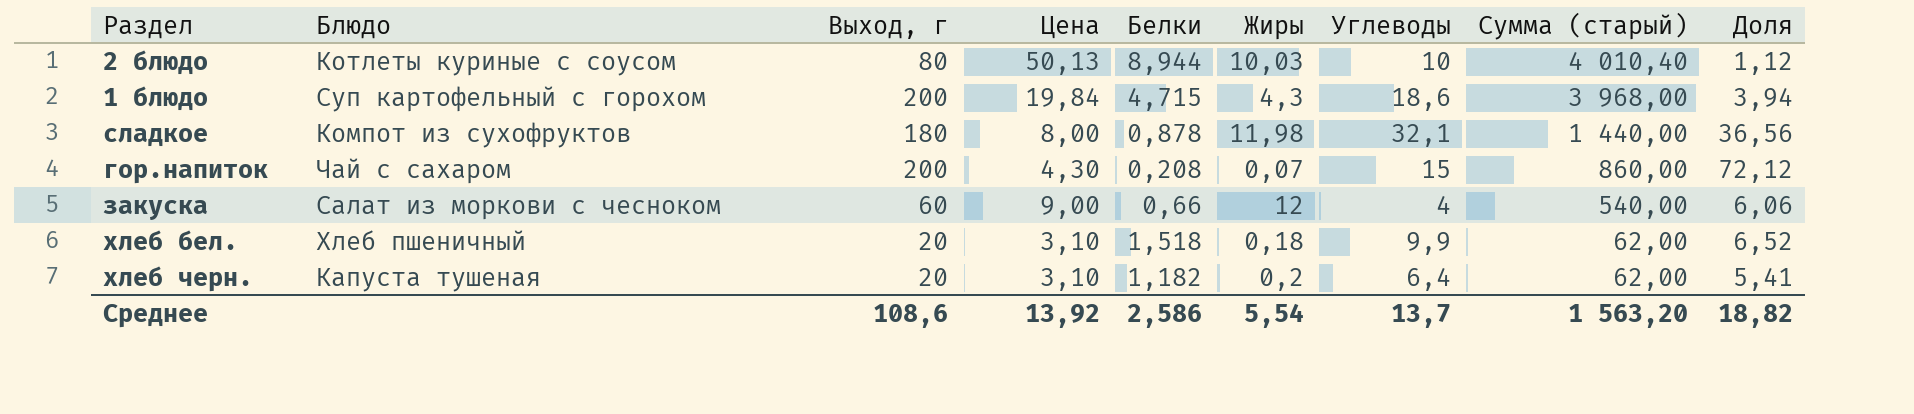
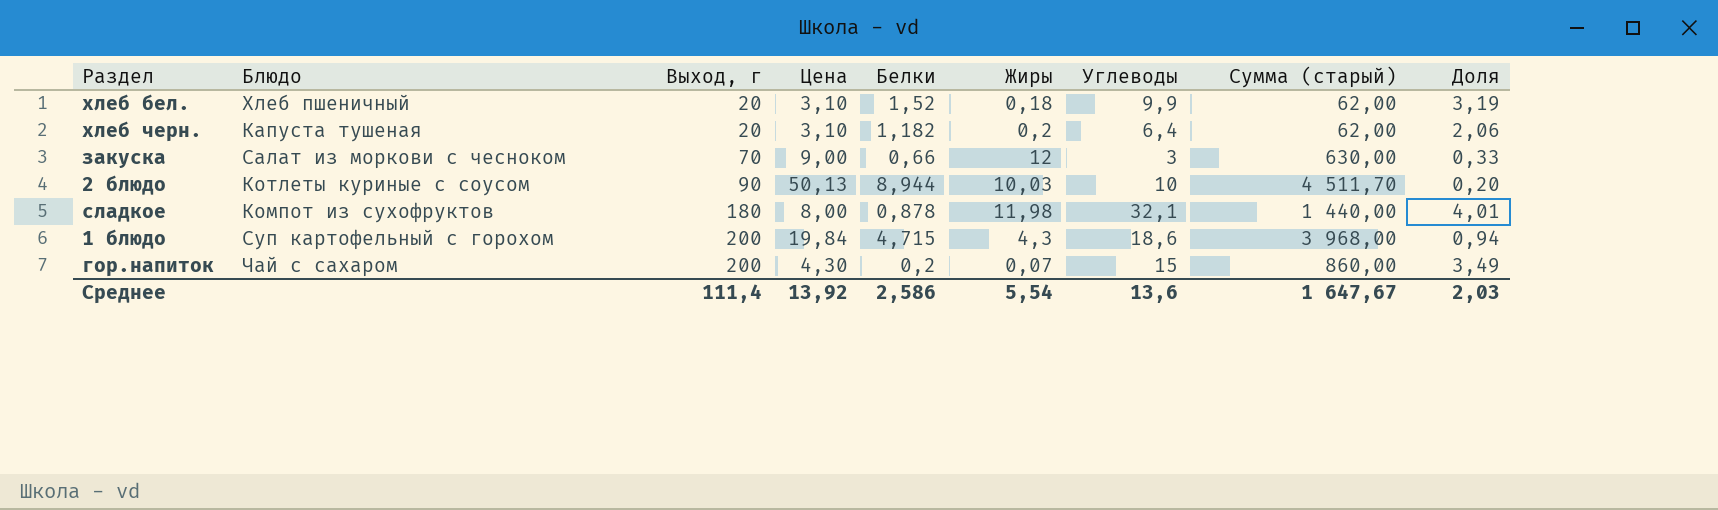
row order: Сумма (старый) descending -> Выход, г ascending
column Доля | formula: [Углеводы] / [Белки] -> [Углеводы] / [Цена]
хлеб бел. | Белки: 1,518 -> 1,52
закуска | Выход, г: 60 -> 70
закуска | Углеводы: 4 -> 3
закуска | Сумма (старый): 540,00 -> 630,00
2 блюдо | Выход, г: 80 -> 90
2 блюдо | Сумма (старый): 4 010,40 -> 4 511,70
гор.напиток | Белки: 0,208 -> 0,2
Среднее | Выход, г: 108,6 -> 111,4
Среднее | Углеводы: 13,7 -> 13,6
Среднее | Сумма (старый): 1 563,20 -> 1 647,67
Среднее | Доля: 18,82 -> 2,03

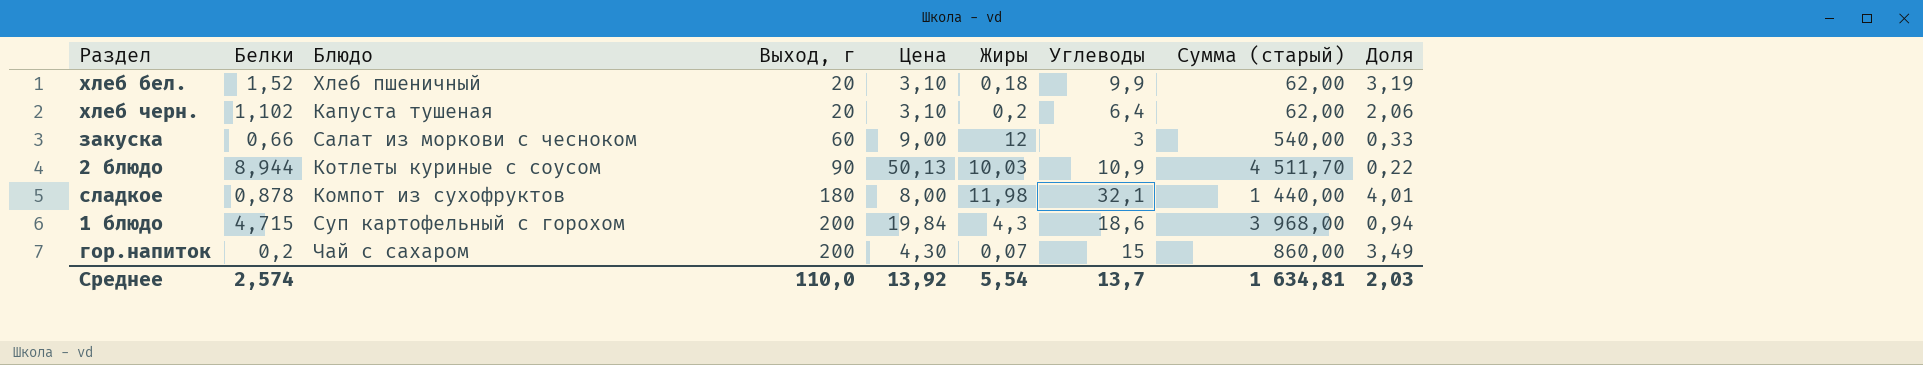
column Белки | position: 5 -> 2
хлеб черн. | Белки: 1,182 -> 1,102
закуска | Выход, г: 70 -> 60
закуска | Сумма (старый): 630,00 -> 540,00
2 блюдо | Углеводы: 10 -> 10,9
2 блюдо | Доля: 0,20 -> 0,22
Среднее | Белки: 2,586 -> 2,574
Среднее | Выход, г: 111,4 -> 110,0
Среднее | Углеводы: 13,6 -> 13,7
Среднее | Сумма (старый): 1 647,67 -> 1 634,81

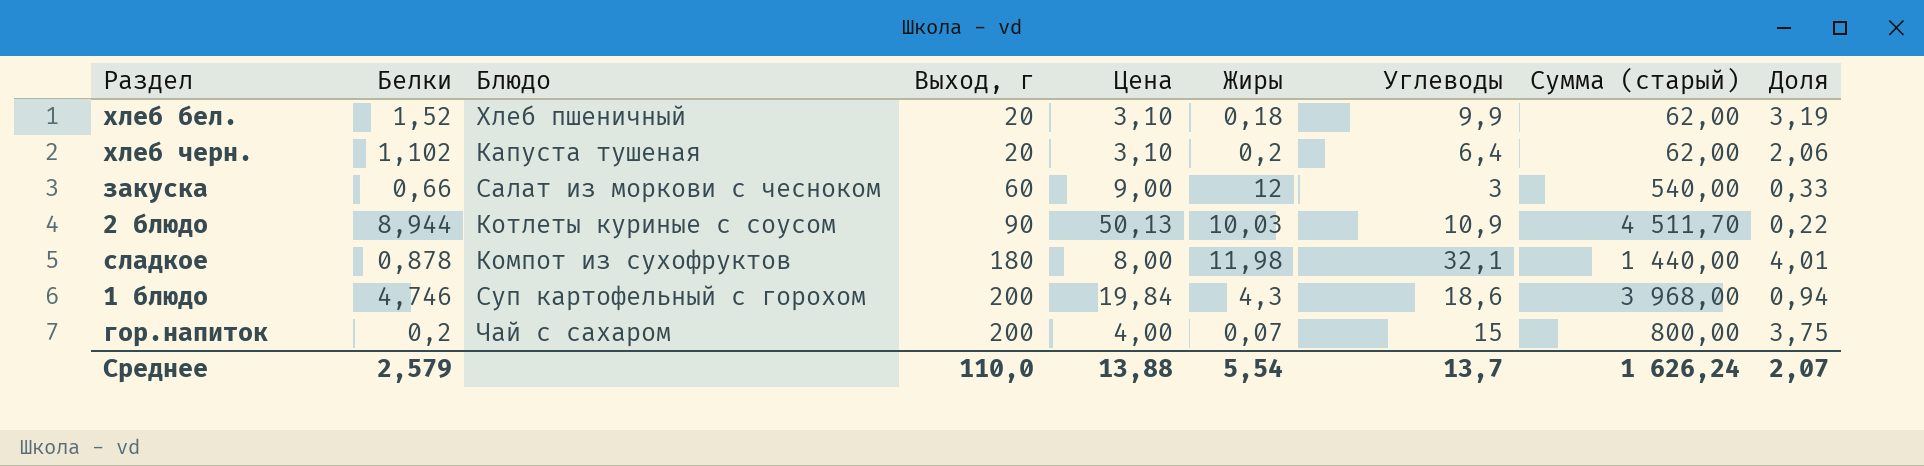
1 блюдо | Белки: 4,715 -> 4,746
гор.напиток | Цена: 4,30 -> 4,00
гор.напиток | Сумма (старый): 860,00 -> 800,00
гор.напиток | Доля: 3,49 -> 3,75
Среднее | Белки: 2,574 -> 2,579
Среднее | Цена: 13,92 -> 13,88
Среднее | Сумма (старый): 1 634,81 -> 1 626,24
Среднее | Доля: 2,03 -> 2,07

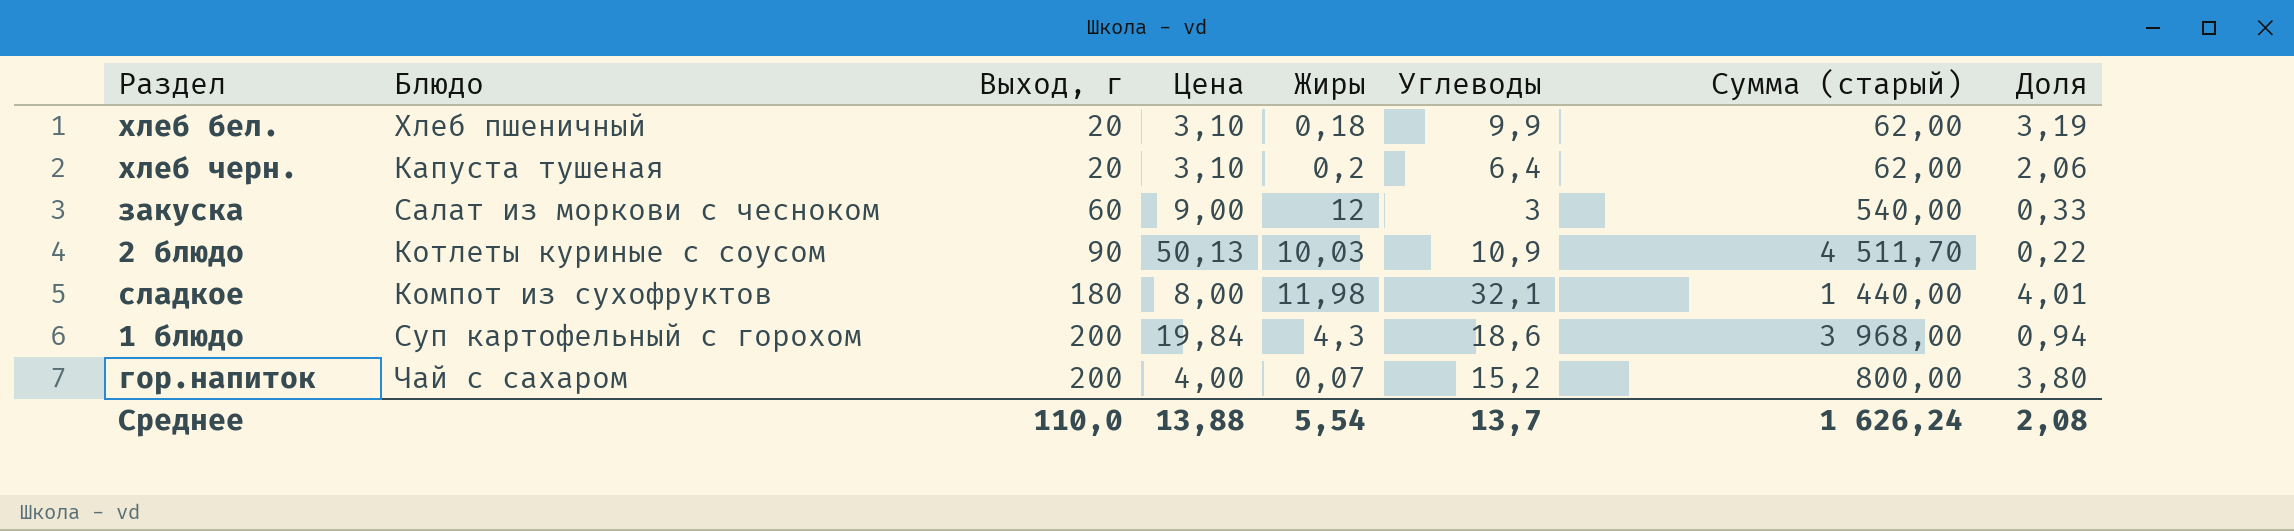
column Белки | position: 2 -> none
гор.напиток | Углеводы: 15 -> 15,2
гор.напиток | Доля: 3,75 -> 3,80
Среднее | Доля: 2,07 -> 2,08

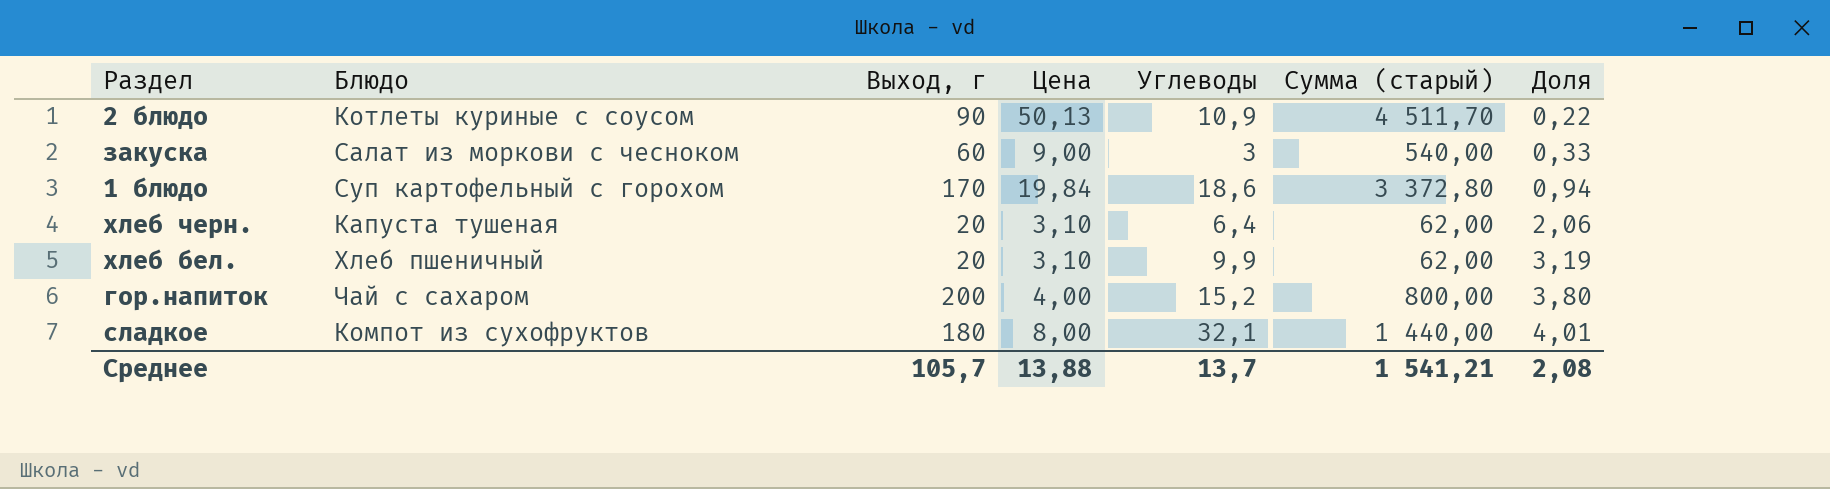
row order: Выход, г ascending -> Доля ascending
column Жиры | position: 5 -> none
1 блюдо | Выход, г: 200 -> 170
1 блюдо | Сумма (старый): 3 968,00 -> 3 372,80
Среднее | Выход, г: 110,0 -> 105,7
Среднее | Сумма (старый): 1 626,24 -> 1 541,21

